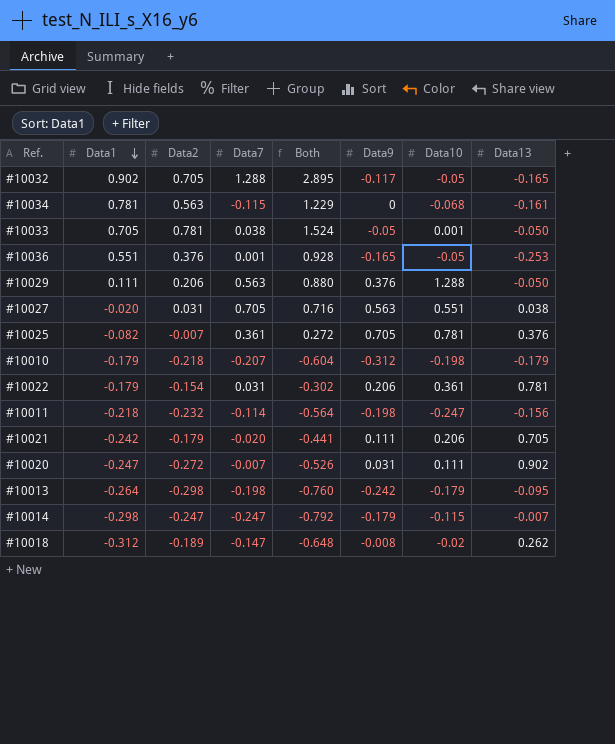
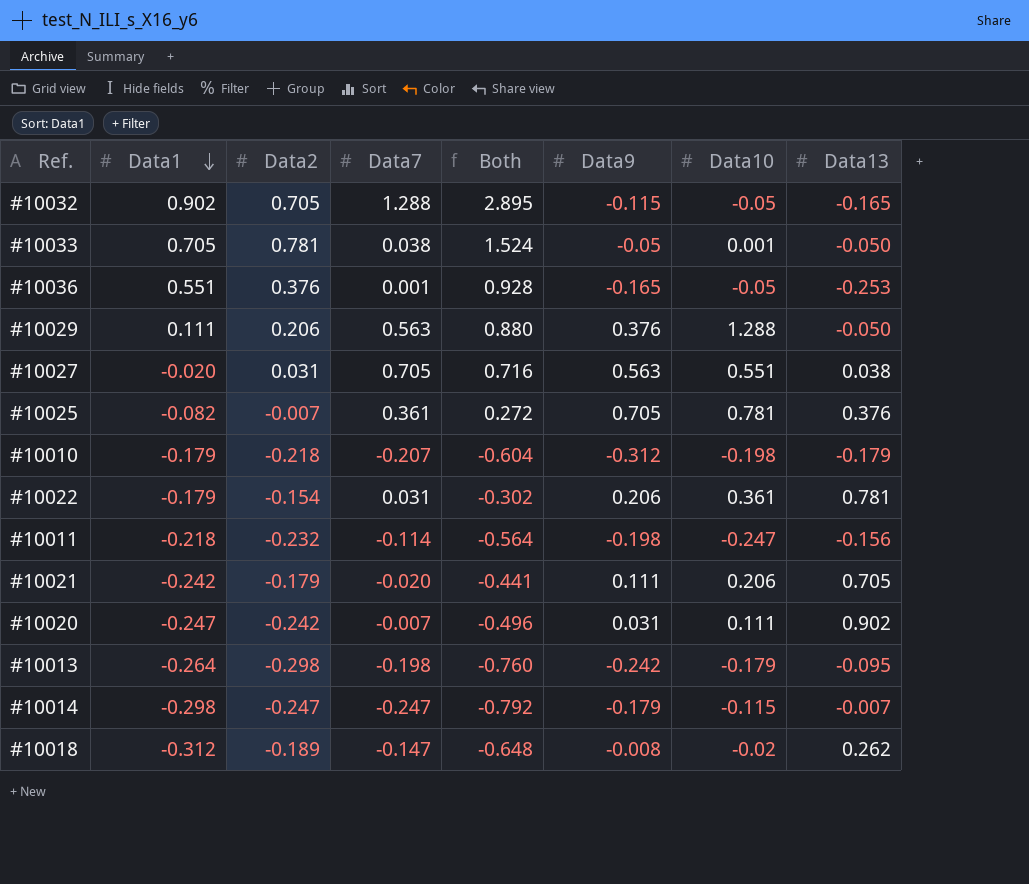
row #10034: 0.781 | 0.563 | -0.115 | 1.229 | 0 | -0.068 | -0.161 -> none
#10032 | Data9: -0.117 -> -0.115
#10020 | Data2: -0.272 -> -0.242
#10020 | Both: -0.526 -> -0.496

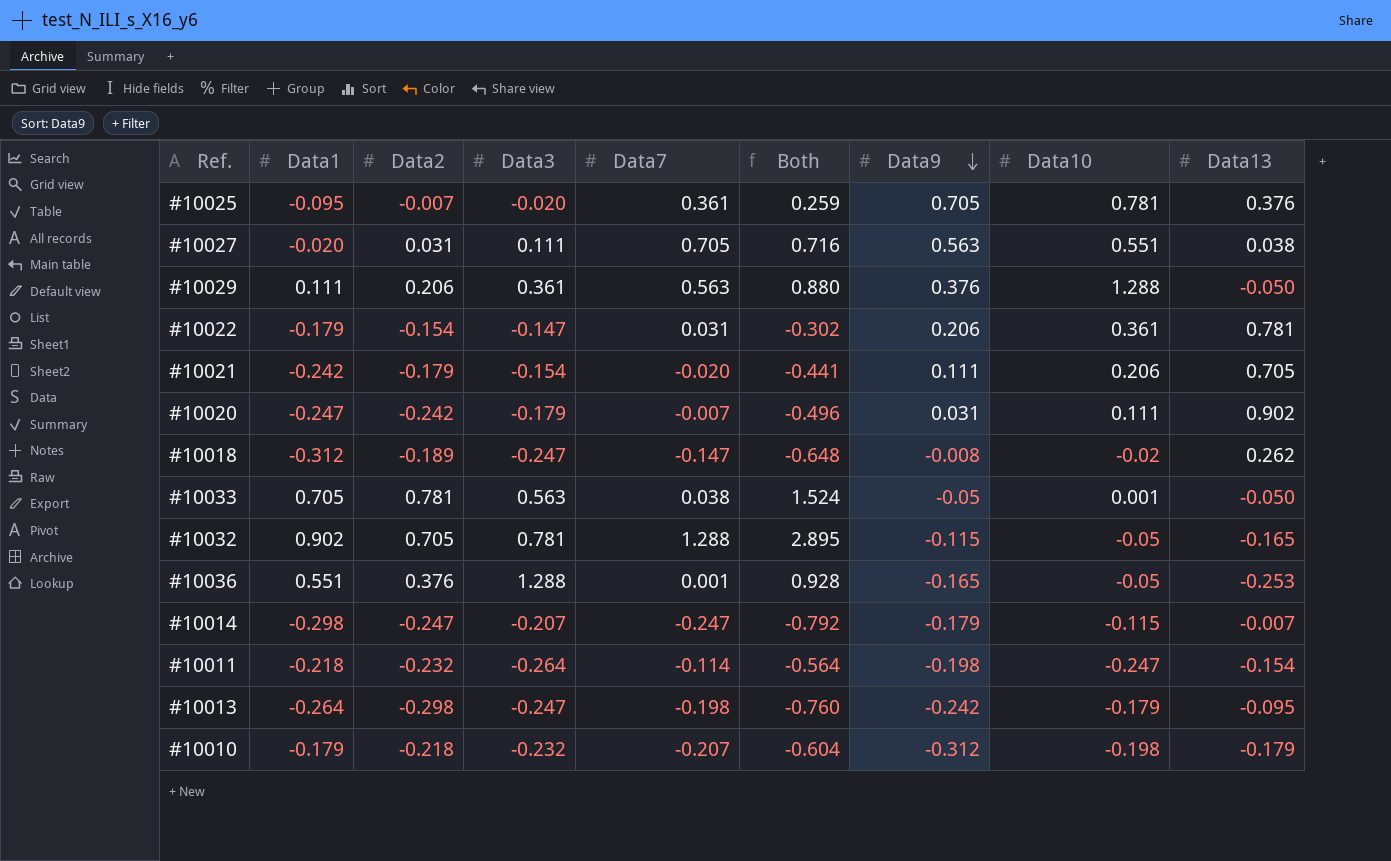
row order: Data1 descending -> Data9 descending
column Data3 | position: none -> 4
#10025 | Data1: -0.082 -> -0.095
#10025 | Both: 0.272 -> 0.259
#10011 | Data13: -0.156 -> -0.154

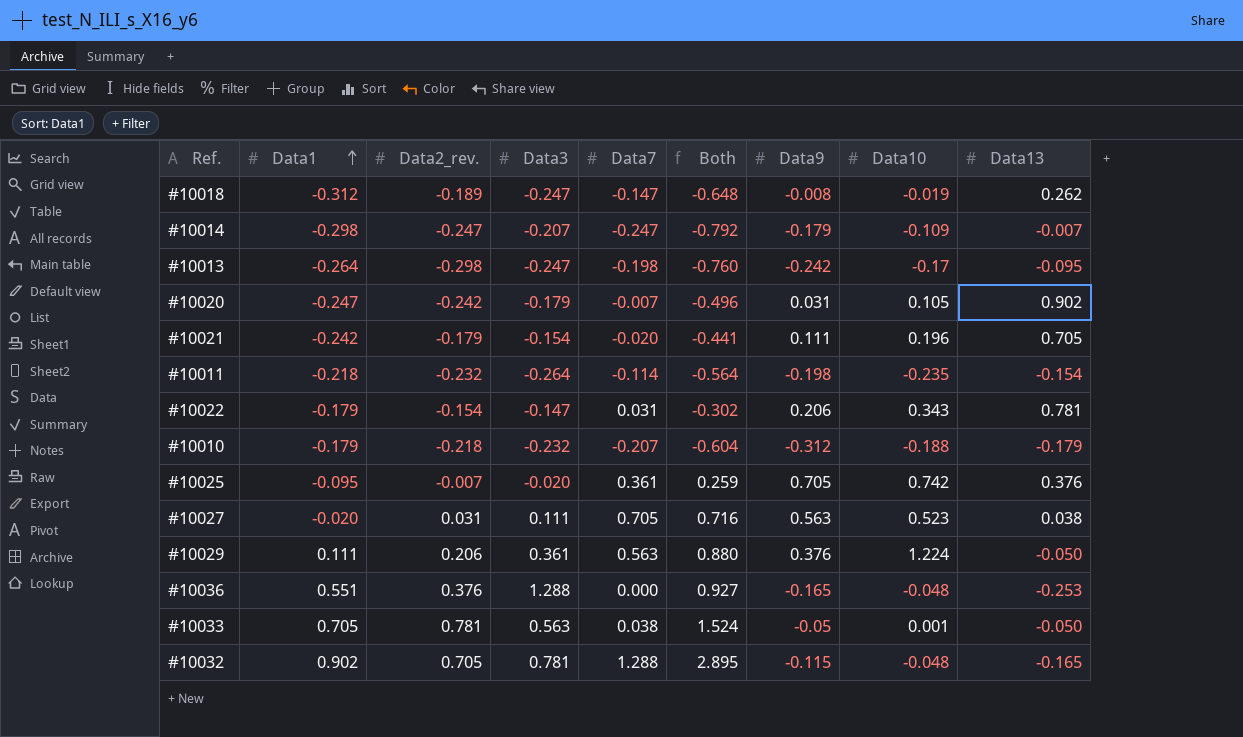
row order: Data9 descending -> Data1 ascending
column name: Data2 -> Data2_rev.
#10018 | Data10: -0.02 -> -0.019
#10014 | Data10: -0.115 -> -0.109
#10013 | Data10: -0.179 -> -0.17
#10020 | Data10: 0.111 -> 0.105
#10021 | Data10: 0.206 -> 0.196
#10011 | Data10: -0.247 -> -0.235
#10022 | Data10: 0.361 -> 0.343
#10010 | Data10: -0.198 -> -0.188
#10025 | Data10: 0.781 -> 0.742
#10027 | Data10: 0.551 -> 0.523
#10029 | Data10: 1.288 -> 1.224
#10036 | Data7: 0.001 -> 0.000
#10036 | Both: 0.928 -> 0.927
#10036 | Data10: -0.05 -> -0.048
#10032 | Data10: -0.05 -> -0.048

